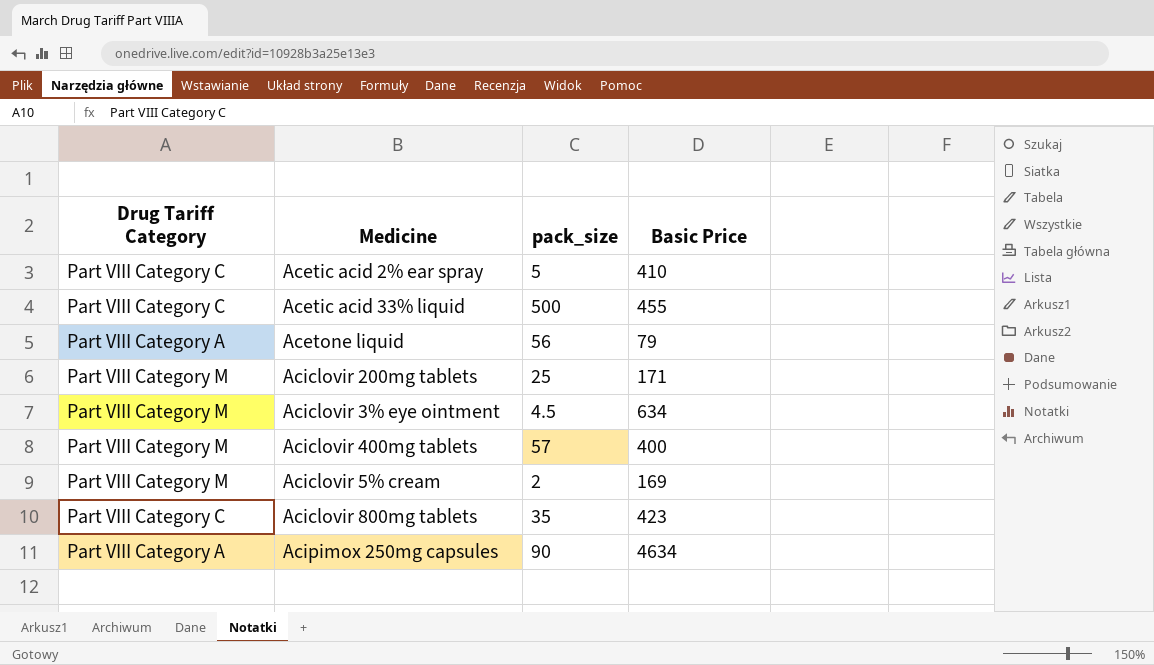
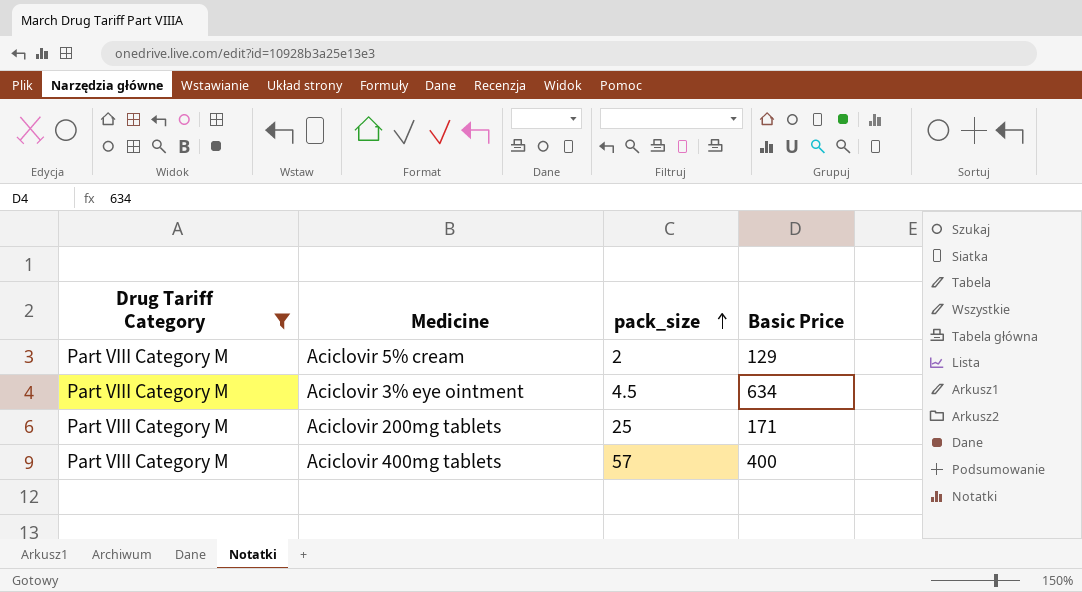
filter: none -> Drug Tariff Category = Part VIII Category M
row order: none -> pack_size ascending
Aciclovir 5% cream | Basic Price: 169 -> 129

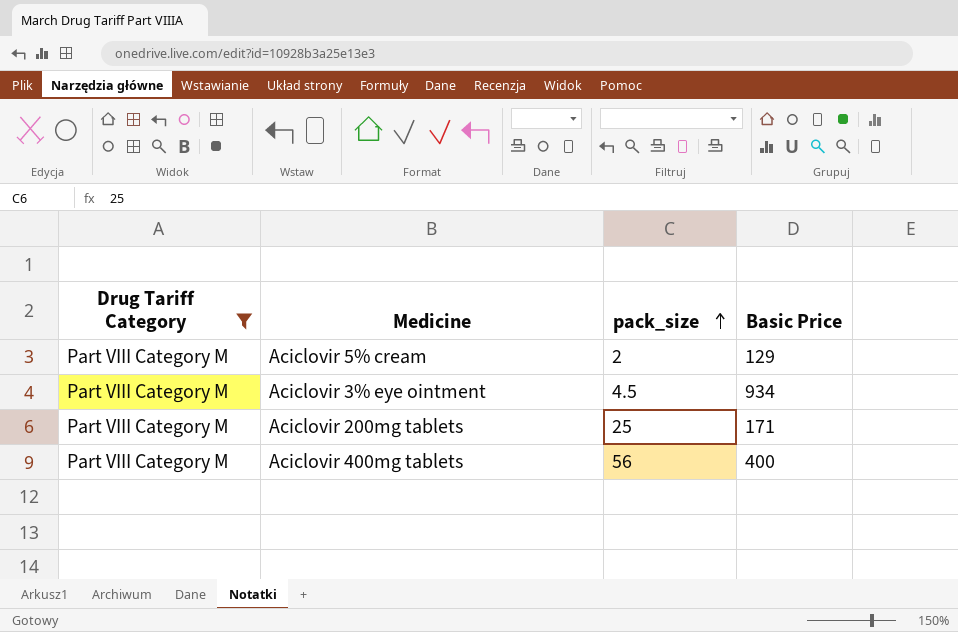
Aciclovir 3% eye ointment | Basic Price: 634 -> 934
Aciclovir 400mg tablets | pack_size: 57 -> 56

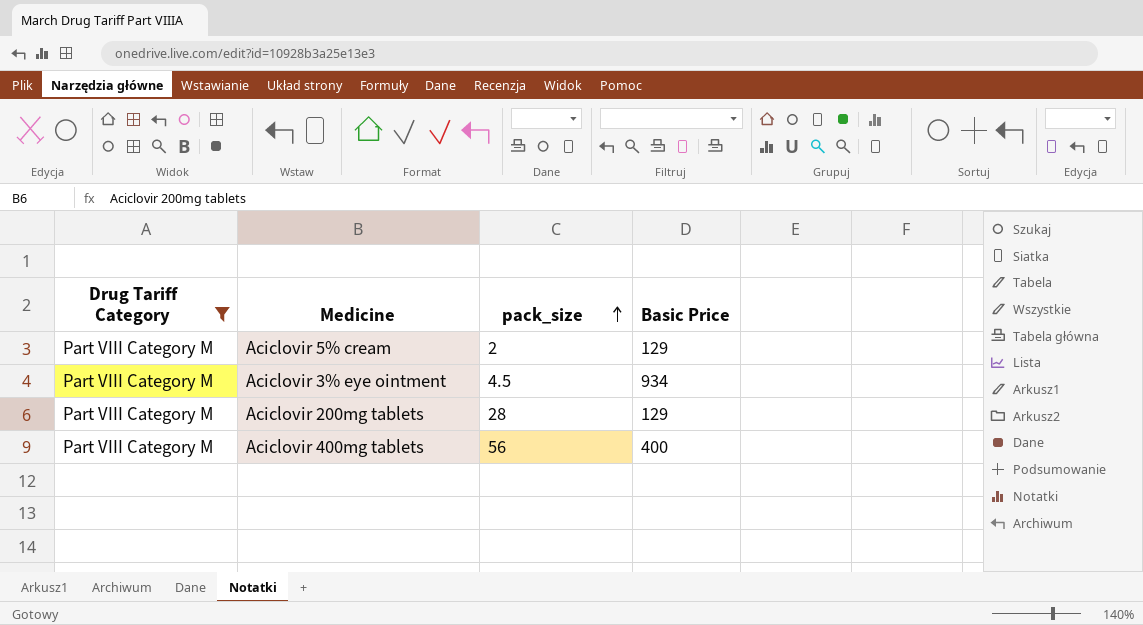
Aciclovir 200mg tablets | pack_size: 25 -> 28
Aciclovir 200mg tablets | Basic Price: 171 -> 129

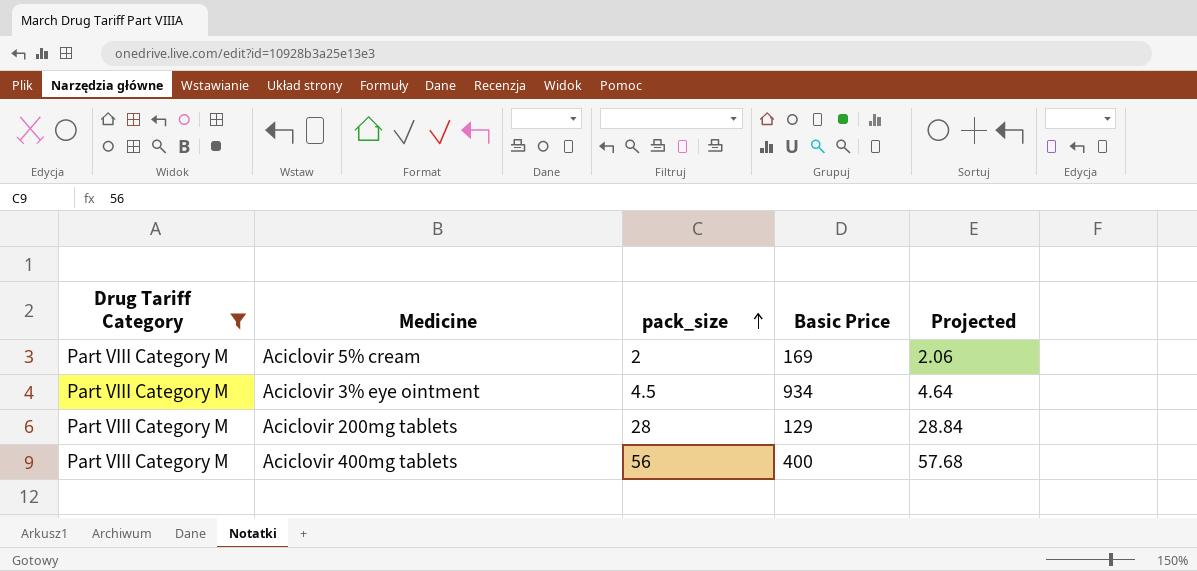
column Projected | formula: none -> [pack_size] * 1.03
Aciclovir 5% cream | Basic Price: 129 -> 169

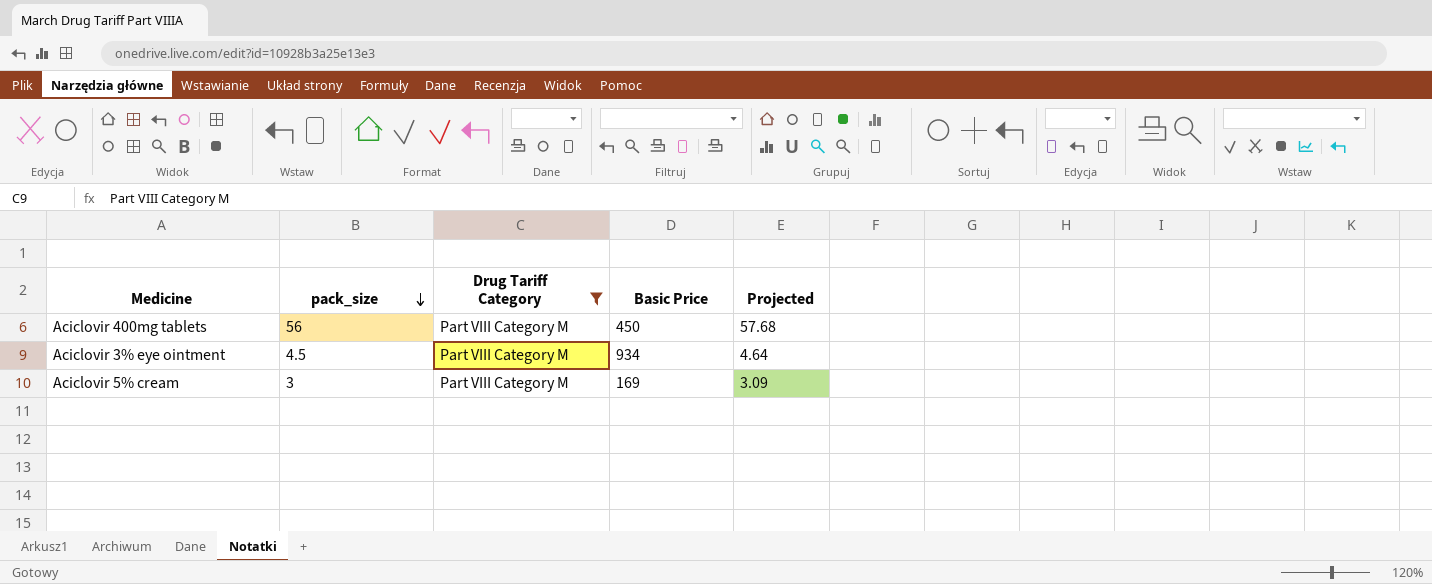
row order: pack_size ascending -> pack_size descending
column Drug Tariff Category | position: 1 -> 3
row Aciclovir 200mg tablets: Part VIII Category M | 28 | 129 | 28.84 -> none
Aciclovir 400mg tablets | Basic Price: 400 -> 450
Aciclovir 5% cream | pack_size: 2 -> 3
Aciclovir 5% cream | Projected: 2.06 -> 3.09

